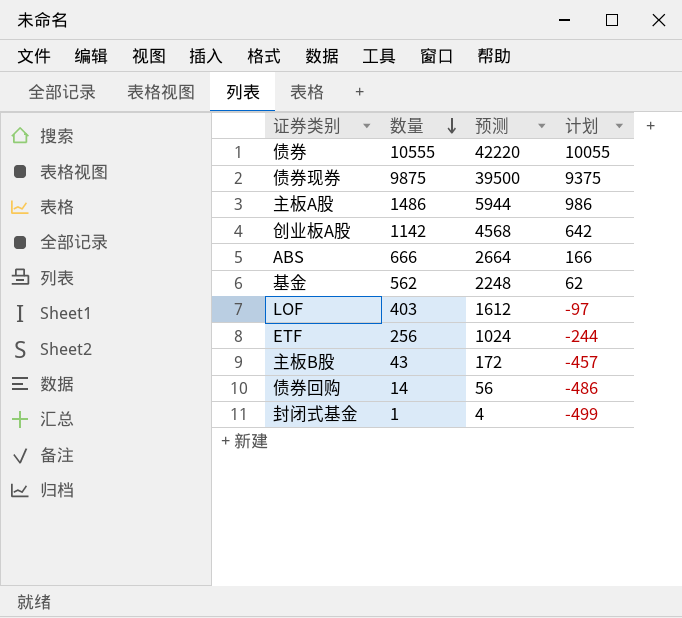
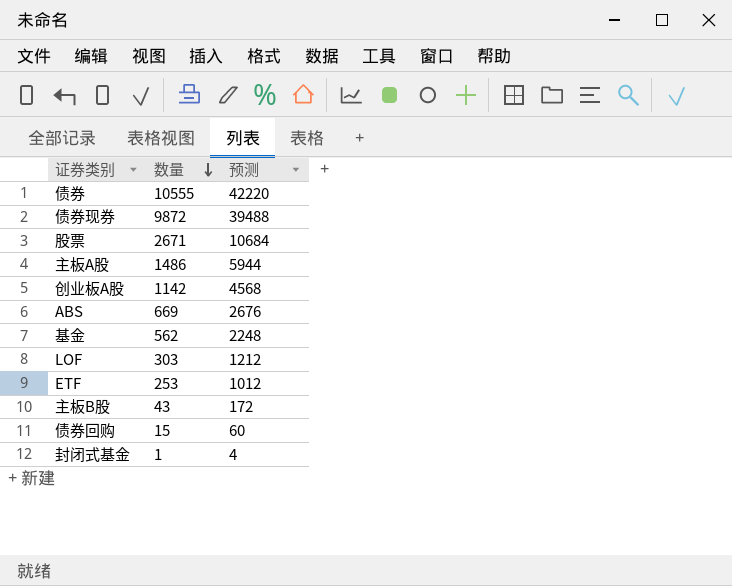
column 计划 | formula: [数量] - 500 -> none
债券现券 | 数量: 9875 -> 9872
债券现券 | 预测: 39500 -> 39488
row 股票: none -> 2671 | 10684
ABS | 数量: 666 -> 669
ABS | 预测: 2664 -> 2676
LOF | 数量: 403 -> 303
LOF | 预测: 1612 -> 1212
ETF | 数量: 256 -> 253
ETF | 预测: 1024 -> 1012
债券回购 | 数量: 14 -> 15
债券回购 | 预测: 56 -> 60

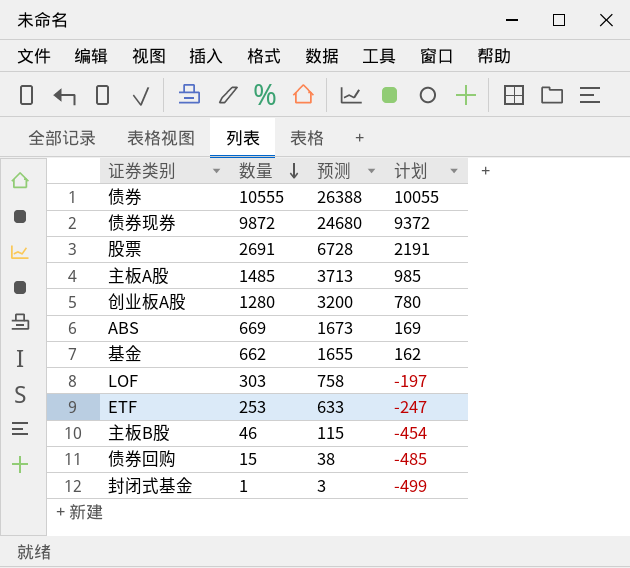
column 预测 | formula: [数量] * 4 -> [数量] * 2.5
column 计划 | formula: none -> [数量] - 500
股票 | 数量: 2671 -> 2691
主板A股 | 数量: 1486 -> 1485
创业板A股 | 数量: 1142 -> 1280
基金 | 数量: 562 -> 662
主板B股 | 数量: 43 -> 46

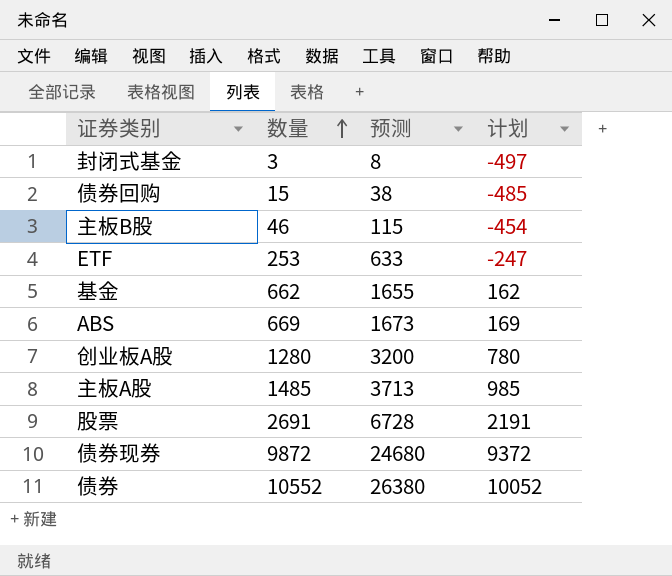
row order: 数量 descending -> 数量 ascending
row LOF: 303 | 758 | -197 -> none
封闭式基金 | 数量: 1 -> 3
封闭式基金 | 预测: 3 -> 8
封闭式基金 | 计划: -499 -> -497
债券 | 数量: 10555 -> 10552
债券 | 预测: 26388 -> 26380
债券 | 计划: 10055 -> 10052

